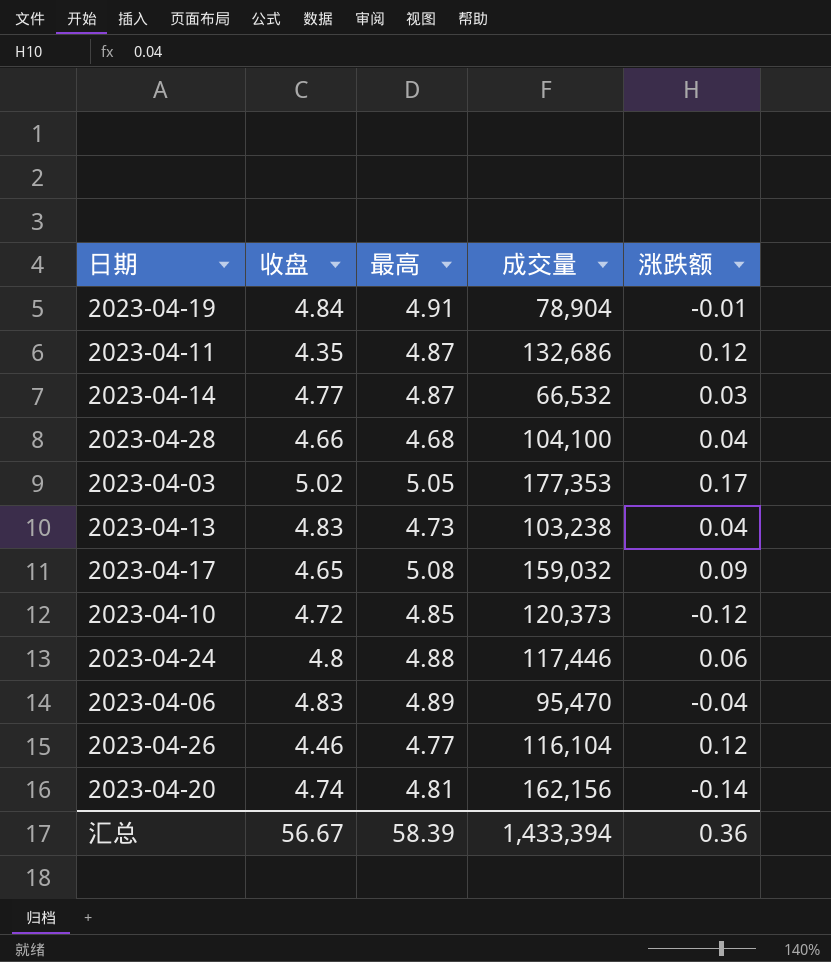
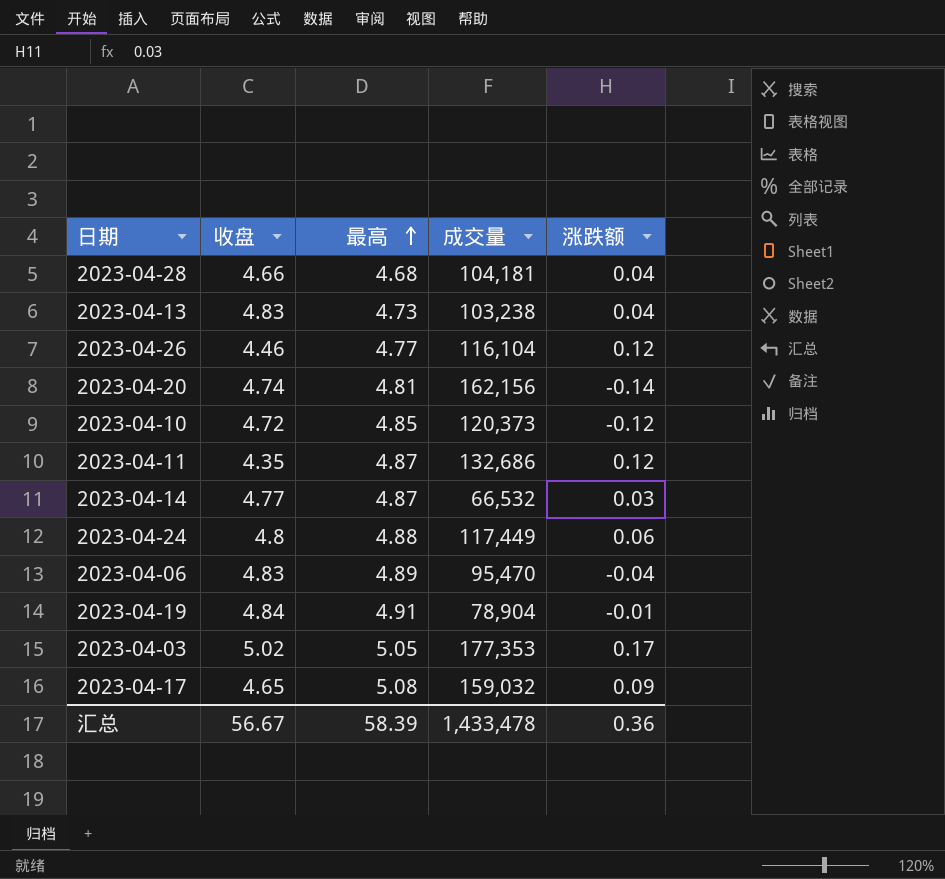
row order: none -> 最高 ascending
2023-04-28 | 成交量: 104,100 -> 104,181
2023-04-24 | 成交量: 117,446 -> 117,449
汇总 | 成交量: 1,433,394 -> 1,433,478

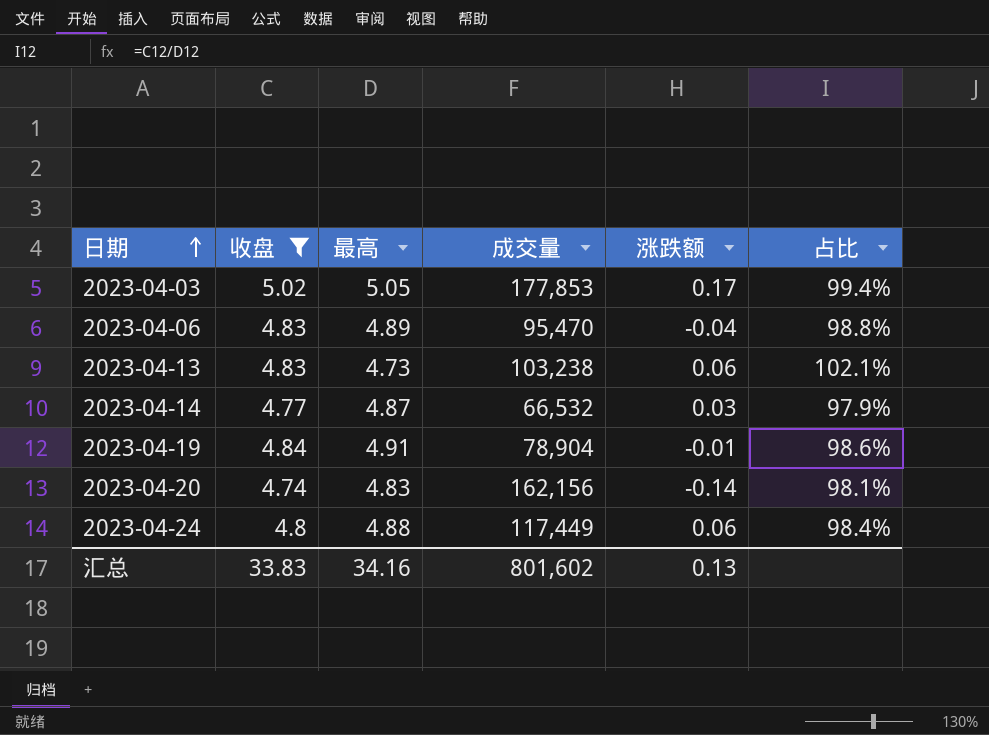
filter: none -> 收盘 >= 4.74
row order: 最高 ascending -> 日期 ascending
column 占比 | formula: none -> [收盘] / [最高]
2023-04-03 | 成交量: 177,353 -> 177,853
2023-04-13 | 涨跌额: 0.04 -> 0.06
2023-04-20 | 最高: 4.81 -> 4.83
汇总 | 收盘: 56.67 -> 33.83
汇总 | 最高: 58.39 -> 34.16
汇总 | 成交量: 1,433,478 -> 801,602
汇总 | 涨跌额: 0.36 -> 0.13

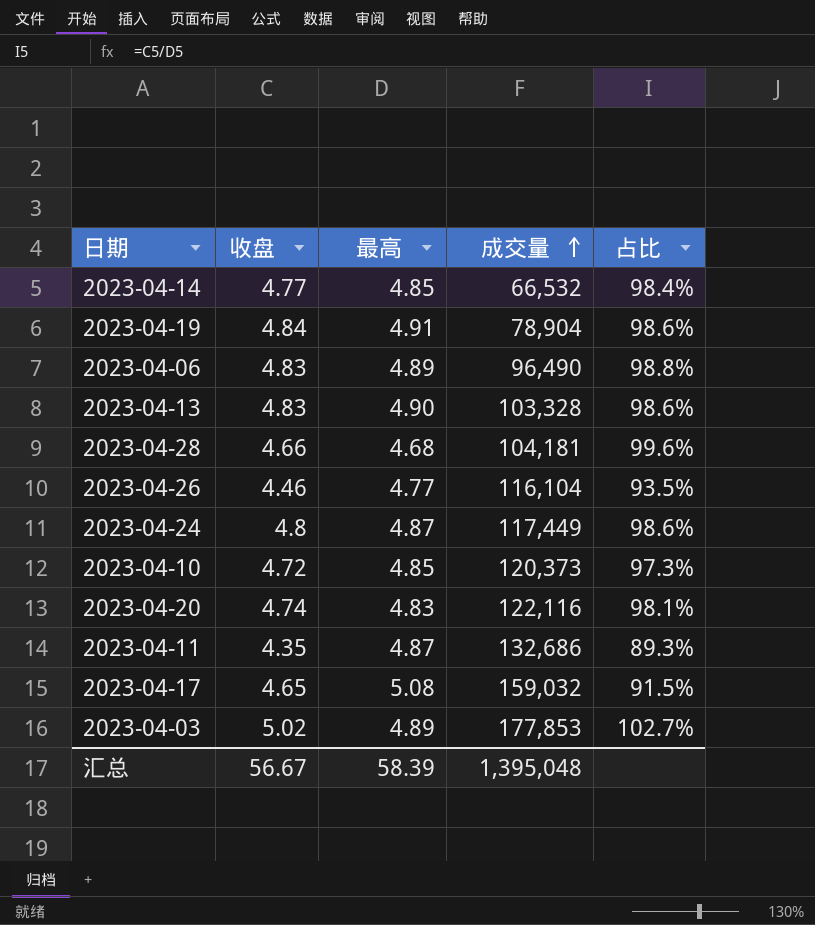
filter: 收盘 >= 4.74 -> none
row order: 日期 ascending -> 成交量 ascending
column 涨跌额 | position: 5 -> none
2023-04-14 | 最高: 4.87 -> 4.85
2023-04-14 | 占比: 97.9% -> 98.4%
2023-04-06 | 成交量: 95,470 -> 96,490
2023-04-13 | 最高: 4.73 -> 4.90
2023-04-13 | 成交量: 103,238 -> 103,328
2023-04-13 | 占比: 102.1% -> 98.6%
2023-04-24 | 最高: 4.88 -> 4.87
2023-04-24 | 占比: 98.4% -> 98.6%
2023-04-20 | 成交量: 162,156 -> 122,116
2023-04-03 | 最高: 5.05 -> 4.89
2023-04-03 | 占比: 99.4% -> 102.7%
汇总 | 收盘: 33.83 -> 56.67
汇总 | 最高: 34.16 -> 58.39
汇总 | 成交量: 801,602 -> 1,395,048

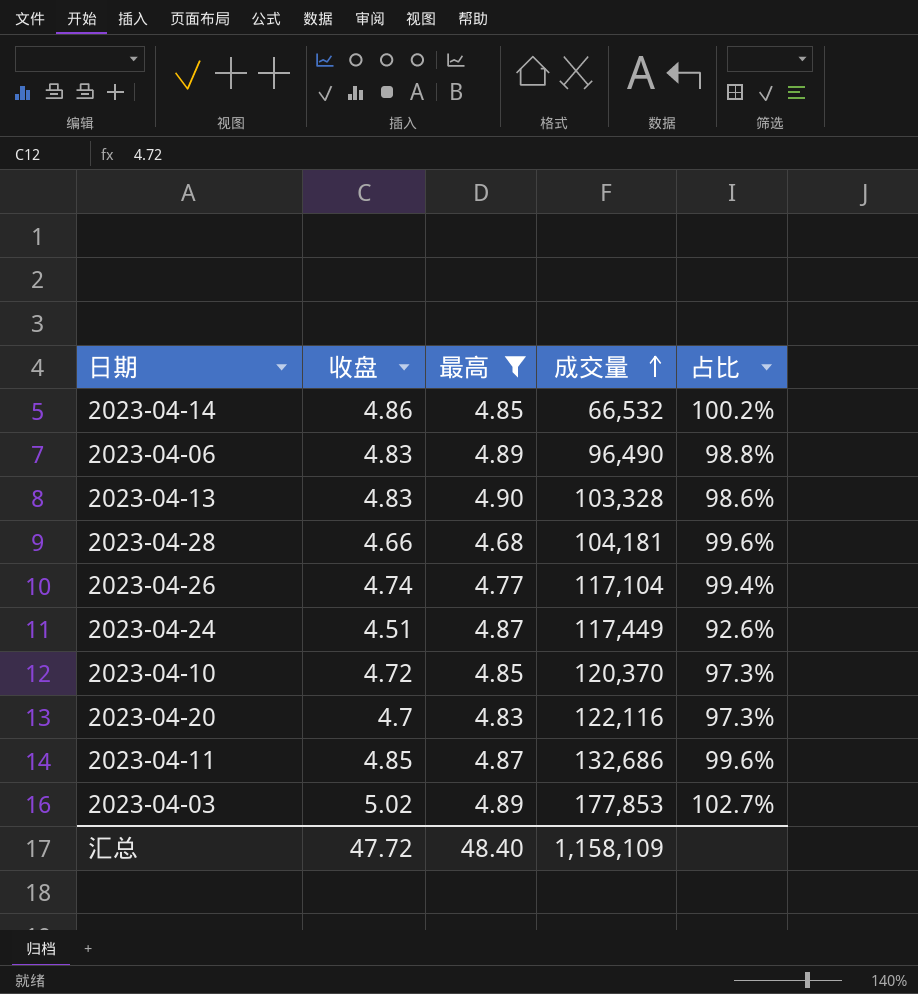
filter: none -> 最高 <= 4.90
2023-04-14 | 收盘: 4.77 -> 4.86
2023-04-14 | 占比: 98.4% -> 100.2%
2023-04-26 | 收盘: 4.46 -> 4.74
2023-04-26 | 成交量: 116,104 -> 117,104
2023-04-26 | 占比: 93.5% -> 99.4%
2023-04-24 | 收盘: 4.8 -> 4.51
2023-04-24 | 占比: 98.6% -> 92.6%
2023-04-10 | 成交量: 120,373 -> 120,370
2023-04-20 | 收盘: 4.74 -> 4.7
2023-04-20 | 占比: 98.1% -> 97.3%
2023-04-11 | 收盘: 4.35 -> 4.85
2023-04-11 | 占比: 89.3% -> 99.6%
汇总 | 收盘: 56.67 -> 47.72
汇总 | 最高: 58.39 -> 48.40
汇总 | 成交量: 1,395,048 -> 1,158,109

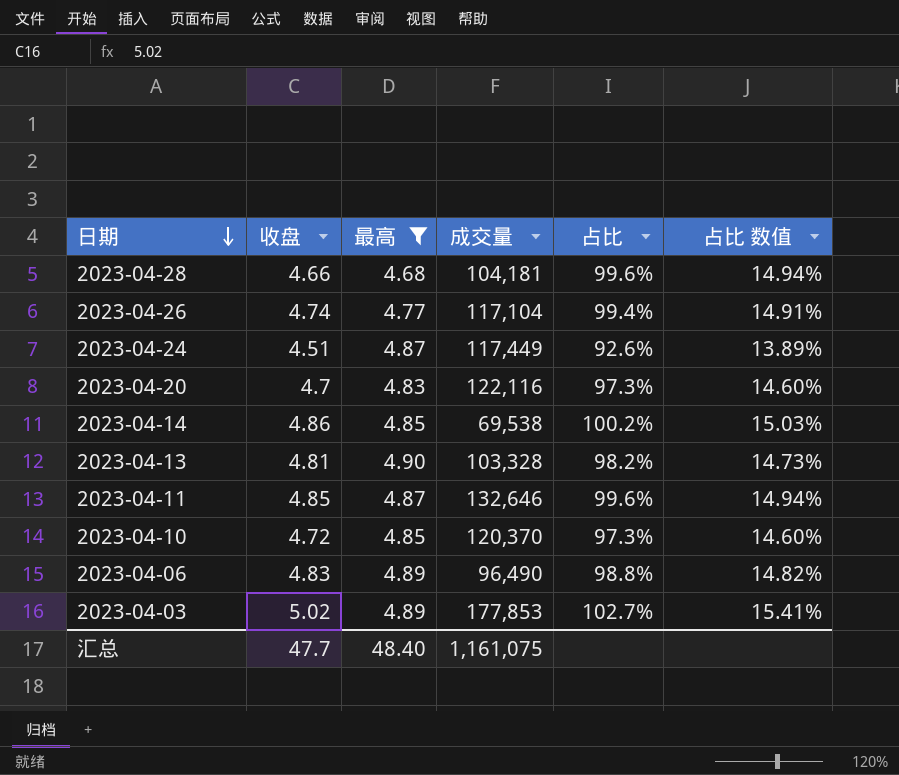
row order: 成交量 ascending -> 日期 descending
column 占比 数值 | formula: none -> [占比] * 0.15
2023-04-14 | 成交量: 66,532 -> 69,538
2023-04-13 | 收盘: 4.83 -> 4.81
2023-04-13 | 占比: 98.6% -> 98.2%
2023-04-11 | 成交量: 132,686 -> 132,646
汇总 | 收盘: 47.72 -> 47.7
汇总 | 成交量: 1,158,109 -> 1,161,075

